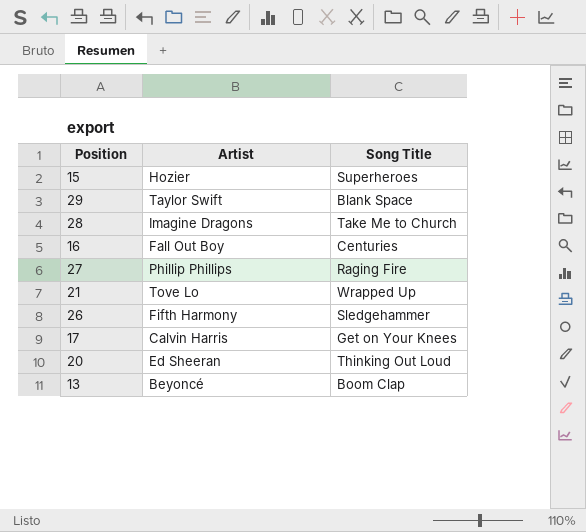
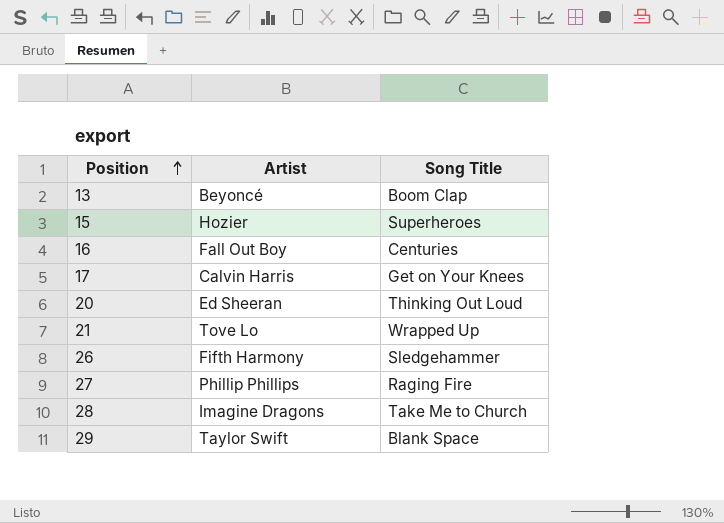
row order: none -> Position ascending

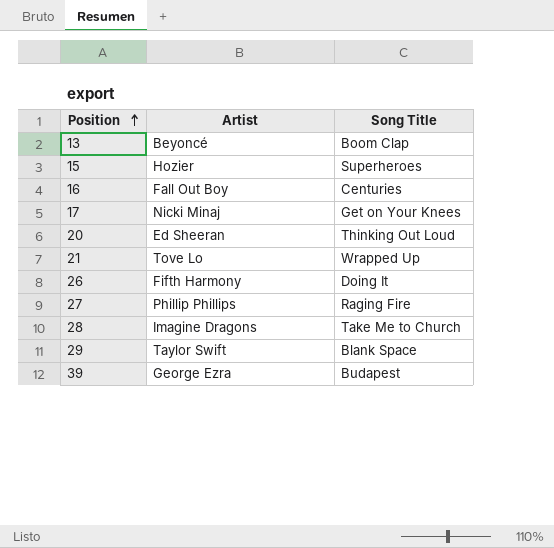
17 | Artist: Calvin Harris -> Nicki Minaj
26 | Song Title: Sledgehammer -> Doing It
row 39: none -> George Ezra | Budapest

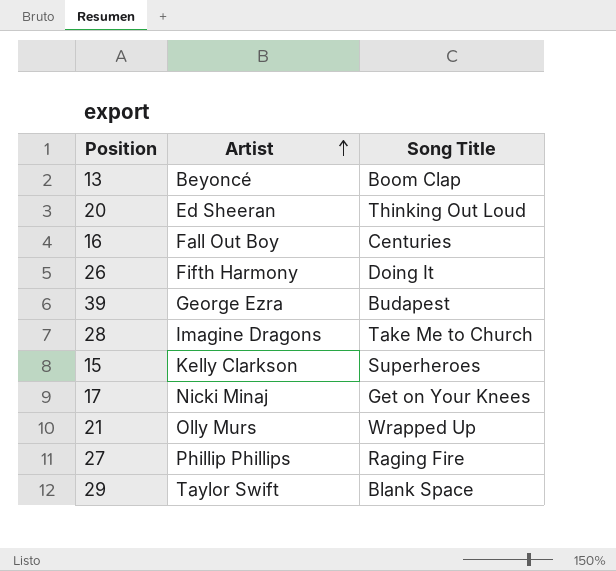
row order: Position ascending -> Artist ascending
15 | Artist: Hozier -> Kelly Clarkson
21 | Artist: Tove Lo -> Olly Murs

